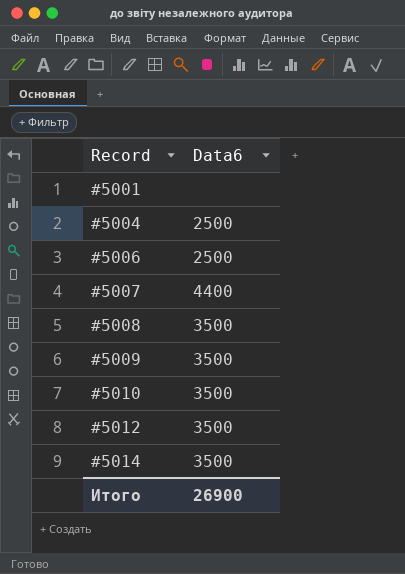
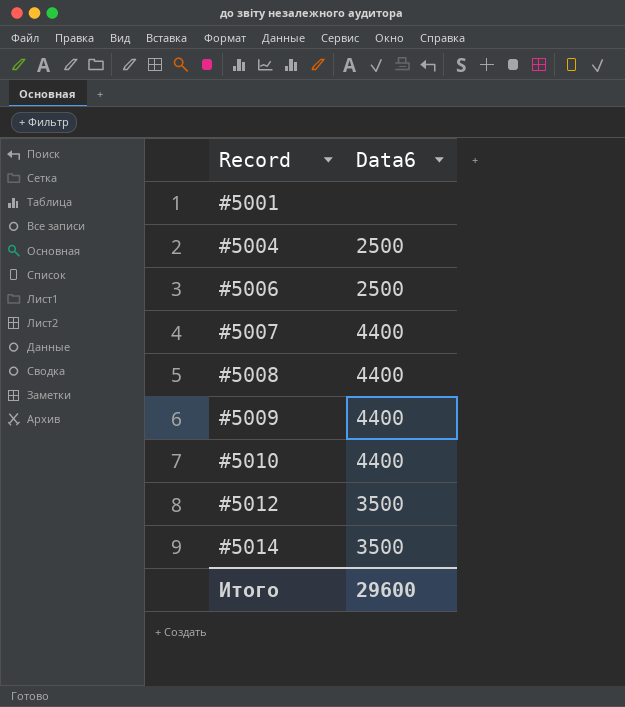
#5008 | Data6: 3500 -> 4400
#5009 | Data6: 3500 -> 4400
#5010 | Data6: 3500 -> 4400
Итого | Data6: 26900 -> 29600

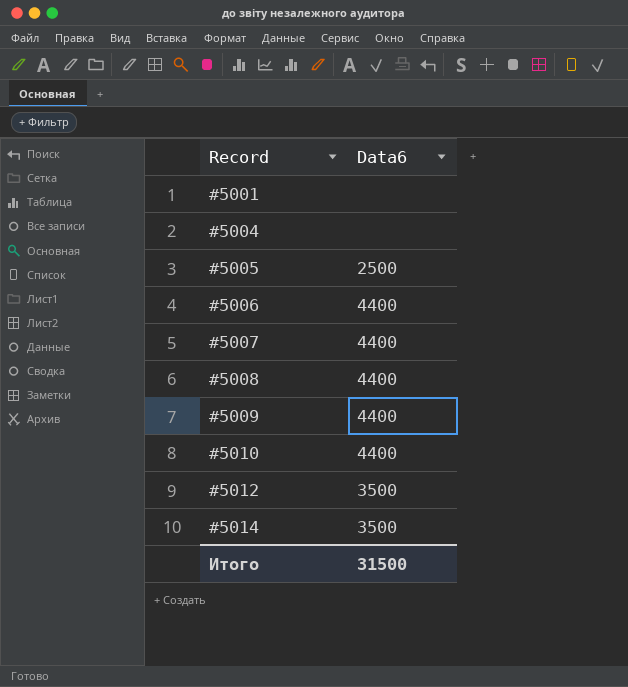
#5004 | Data6: 2500 -> none
row #5005: none -> 2500
#5006 | Data6: 2500 -> 4400
Итого | Data6: 29600 -> 31500

